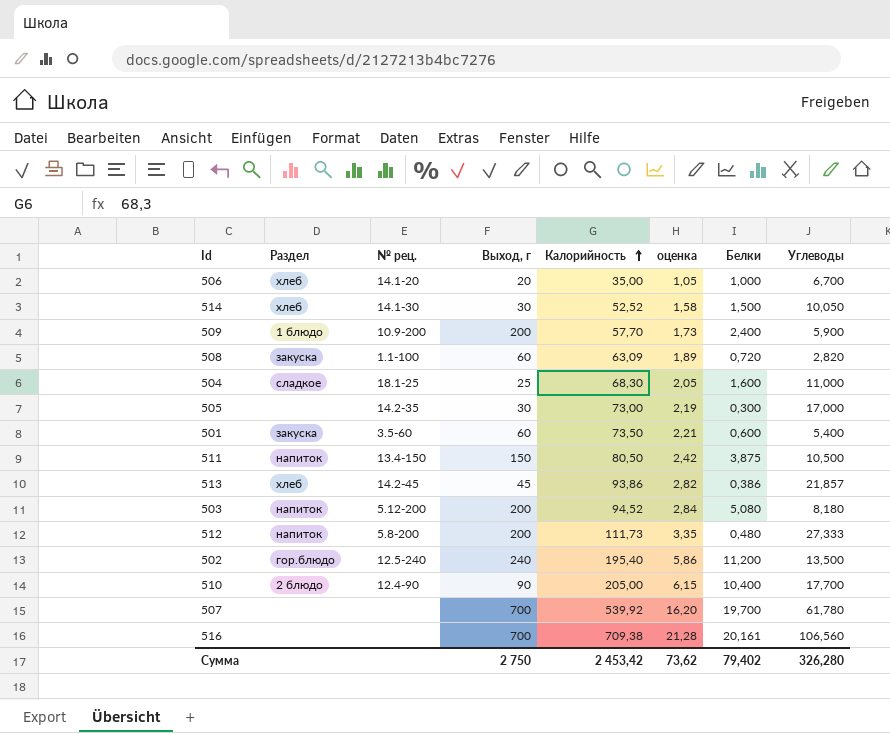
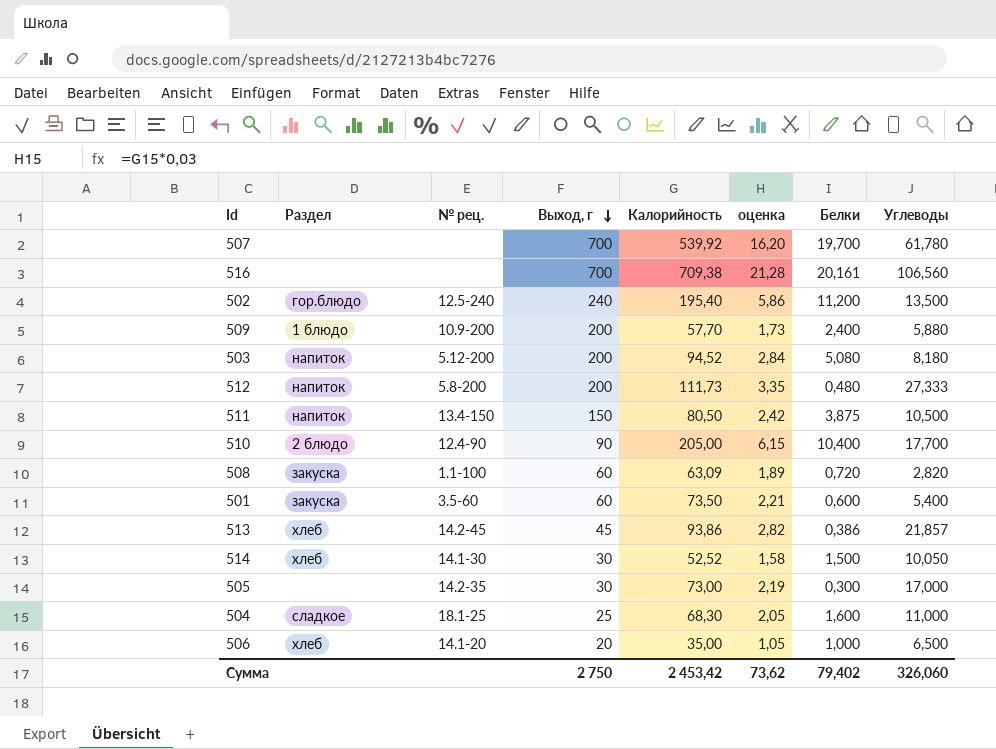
row order: Калорийность ascending -> Выход, г descending
509 | Углеводы: 5,900 -> 5,880
506 | Углеводы: 6,700 -> 6,500
Сумма | Углеводы: 326,280 -> 326,060

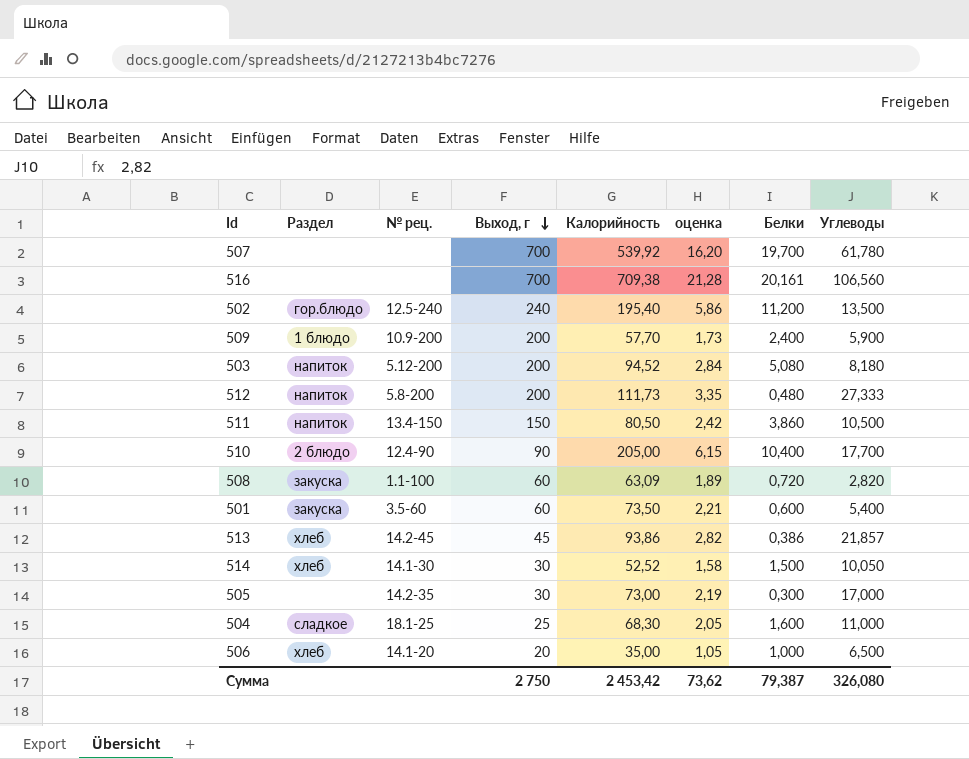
509 | Углеводы: 5,880 -> 5,900
511 | Белки: 3,875 -> 3,860
Сумма | Белки: 79,402 -> 79,387
Сумма | Углеводы: 326,060 -> 326,080

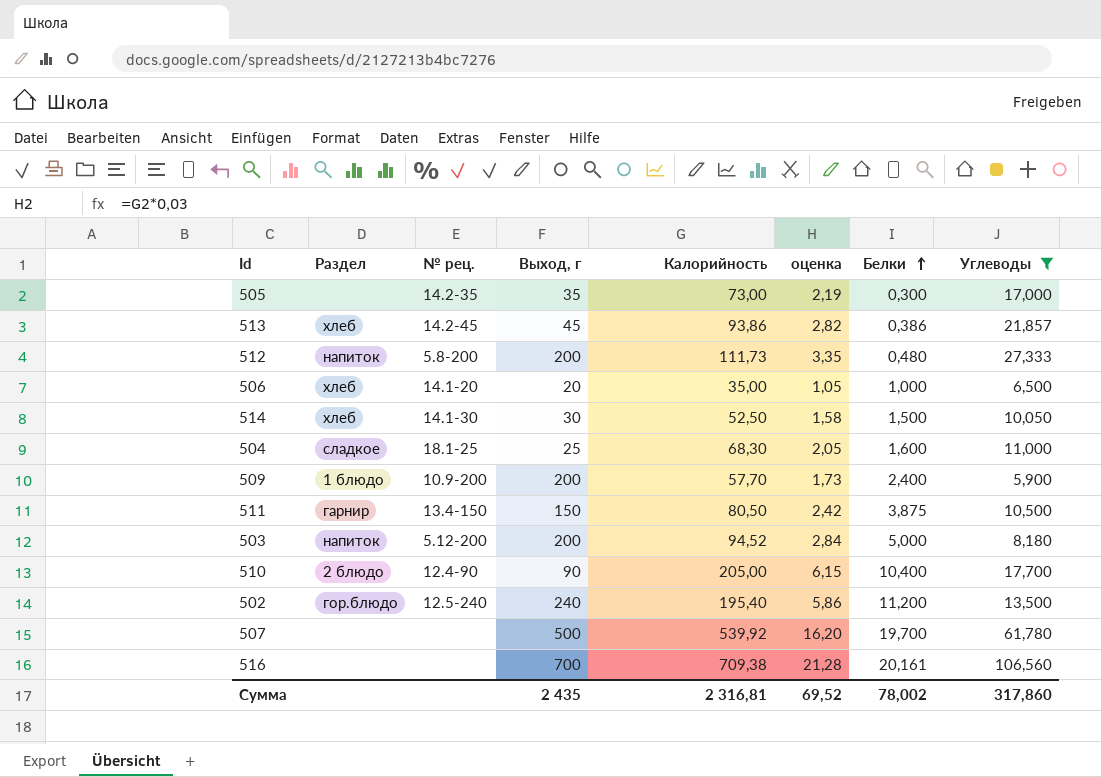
filter: none -> Углеводы >= 5,900
row order: Выход, г descending -> Белки ascending
505 | Выход, г: 30 -> 35
514 | Калорийность: 52,52 -> 52,50
511 | Раздел: напиток -> гарнир
511 | Белки: 3,860 -> 3,875
503 | Белки: 5,080 -> 5,000
507 | Выход, г: 700 -> 500
Сумма | Выход, г: 2 750 -> 2 435
Сумма | Калорийность: 2 453,42 -> 2 316,81
Сумма | оценка: 73,62 -> 69,52
Сумма | Белки: 79,387 -> 78,002
Сумма | Углеводы: 326,080 -> 317,860

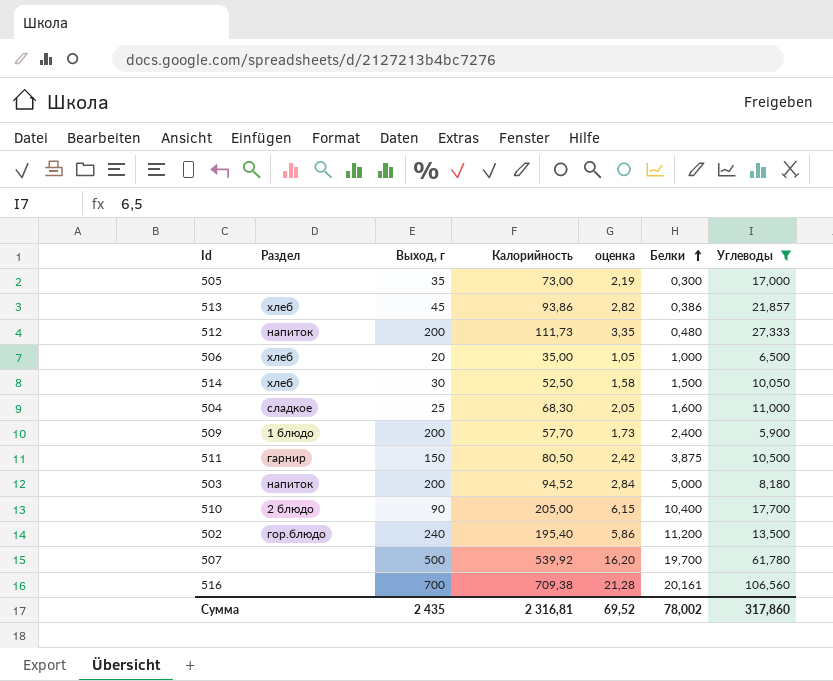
column № рец. | position: 3 -> none

